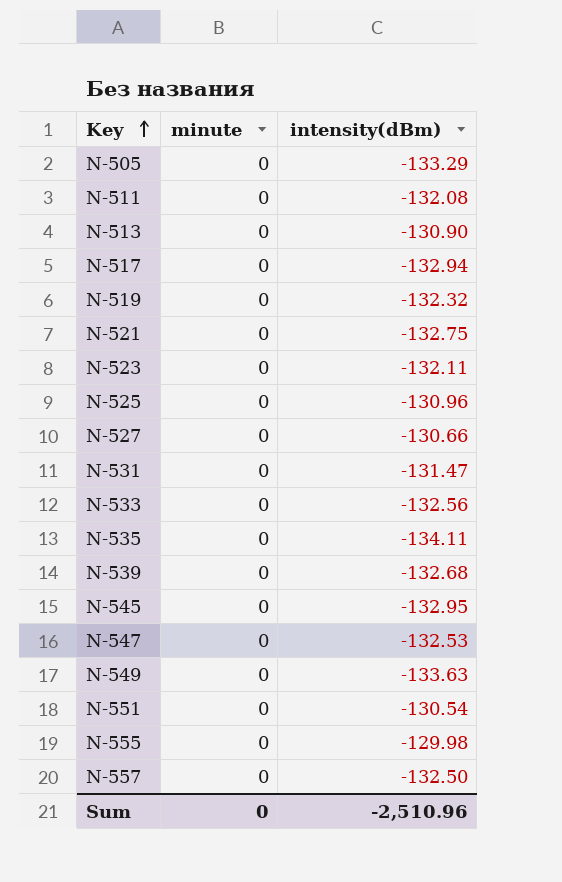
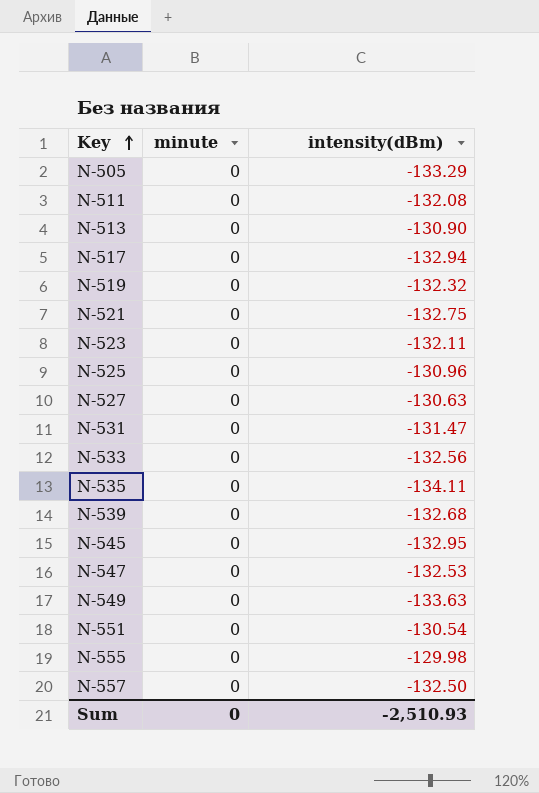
N-527 | intensity(dBm): -130.66 -> -130.63
Sum | intensity(dBm): -2,510.96 -> -2,510.93

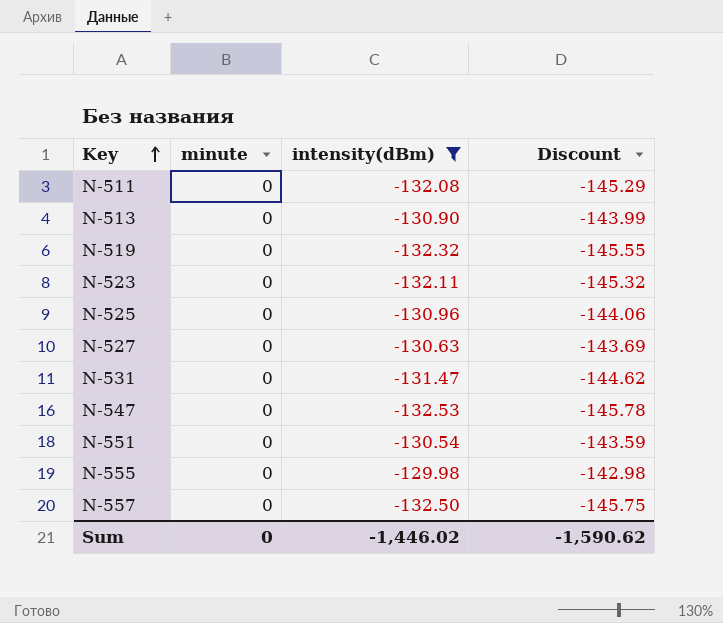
filter: none -> intensity(dBm) >= -132.53
column Discount | formula: none -> [intensity(dBm)] * 1.1
Sum | intensity(dBm): -2,510.93 -> -1,446.02

